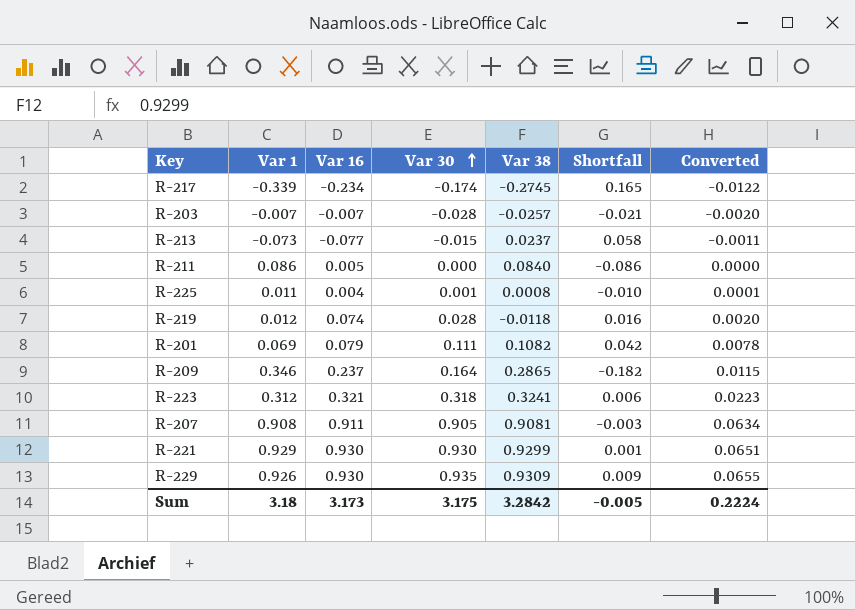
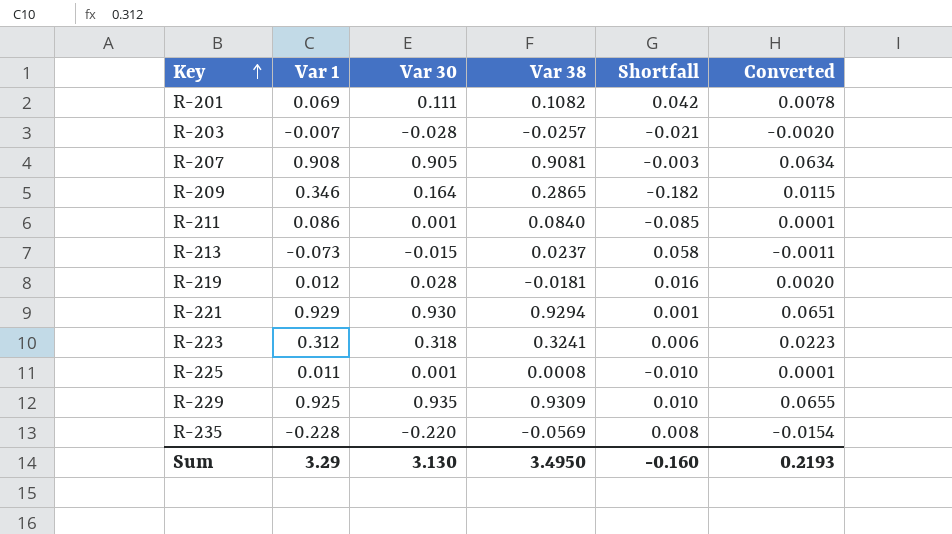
row order: Var 30 ascending -> Key ascending
column Var 16 | position: 3 -> none
row R-217: -0.339 | -0.234 | -0.174 | -0.2745 | 0.165 | -0.0122 -> none
R-211 | Var 30: 0.000 -> 0.001
R-211 | Shortfall: -0.086 -> -0.085
R-211 | Converted: 0.0000 -> 0.0001
R-219 | Var 38: -0.0118 -> -0.0181
R-221 | Var 38: 0.9299 -> 0.9294
R-229 | Var 1: 0.926 -> 0.925
R-229 | Shortfall: 0.009 -> 0.010
row R-235: none -> -0.228 | -0.220 | -0.0569 | 0.008 | -0.0154
Sum | Var 1: 3.18 -> 3.29
Sum | Var 30: 3.175 -> 3.130
Sum | Var 38: 3.2842 -> 3.4950
Sum | Shortfall: -0.005 -> -0.160
Sum | Converted: 0.2224 -> 0.2193

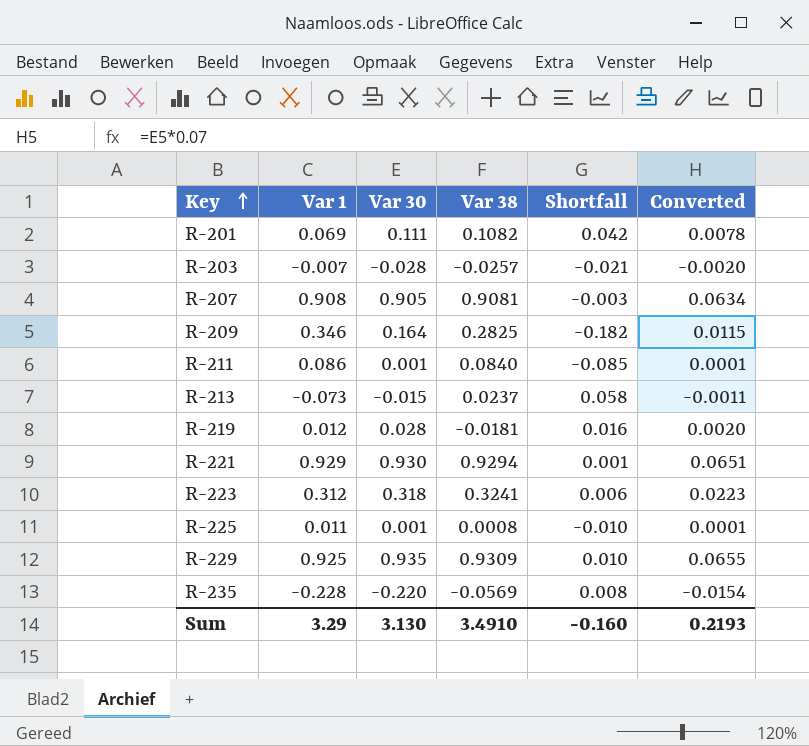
R-209 | Var 38: 0.2865 -> 0.2825
Sum | Var 38: 3.4950 -> 3.4910

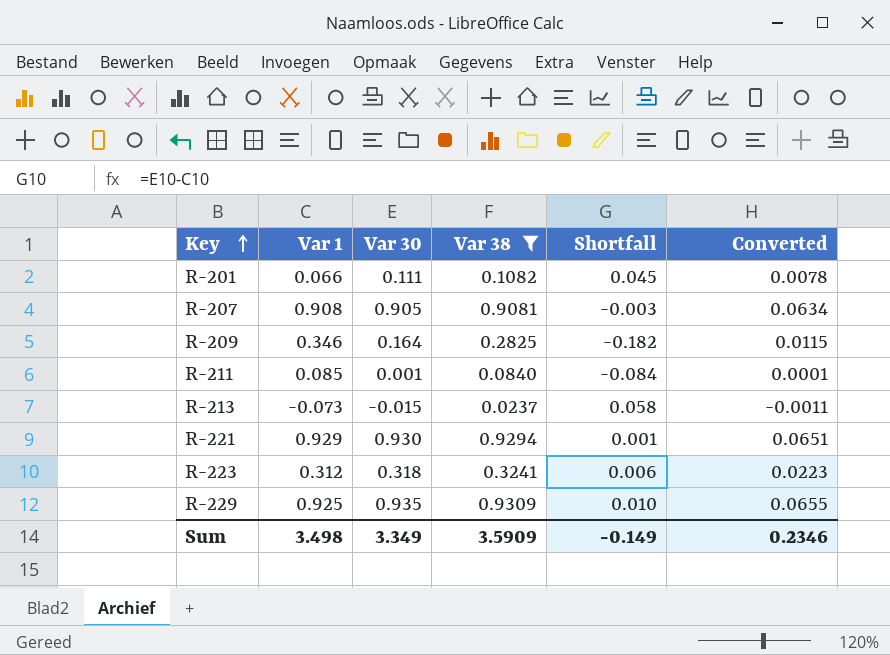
filter: none -> Var 38 >= 0.0237
R-201 | Var 1: 0.069 -> 0.066
R-201 | Shortfall: 0.042 -> 0.045
R-211 | Var 1: 0.086 -> 0.085
R-211 | Shortfall: -0.085 -> -0.084
Sum | Var 1: 3.29 -> 3.498
Sum | Var 30: 3.130 -> 3.349
Sum | Var 38: 3.4910 -> 3.5909
Sum | Shortfall: -0.160 -> -0.149
Sum | Converted: 0.2193 -> 0.2346

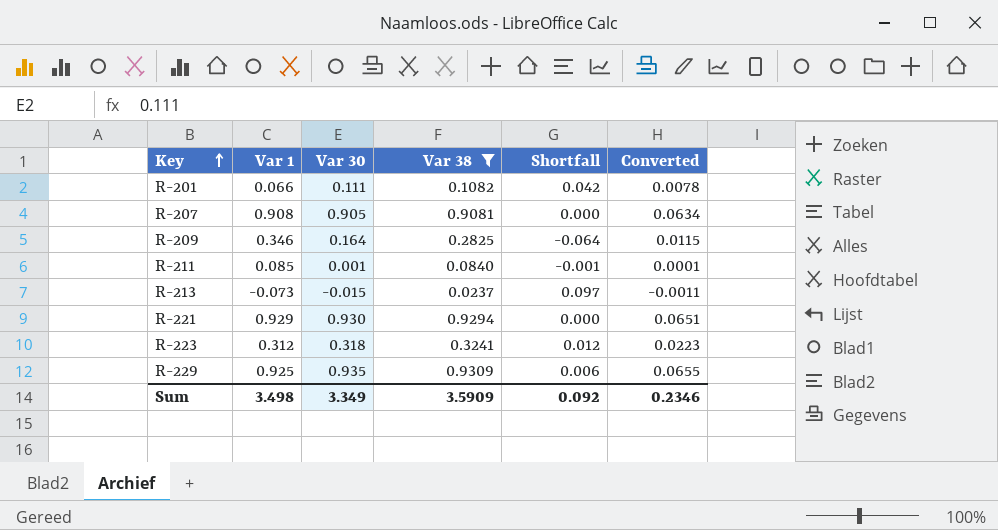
column Shortfall | formula: [Var 30] - [Var 1] -> [Var 38] - [Var 1]
Sum | Shortfall: -0.149 -> 0.092

